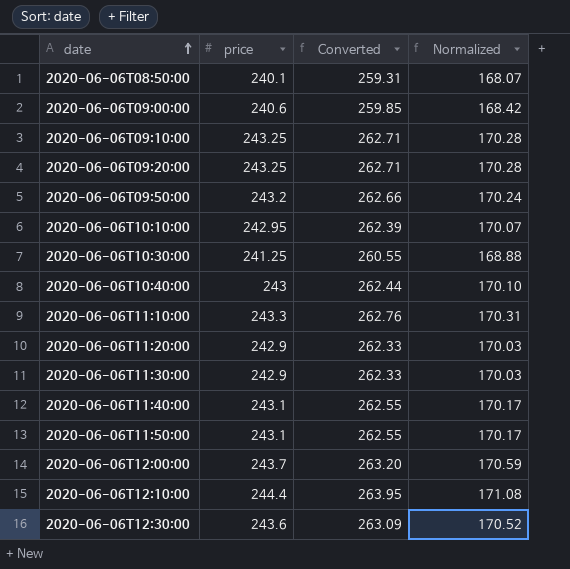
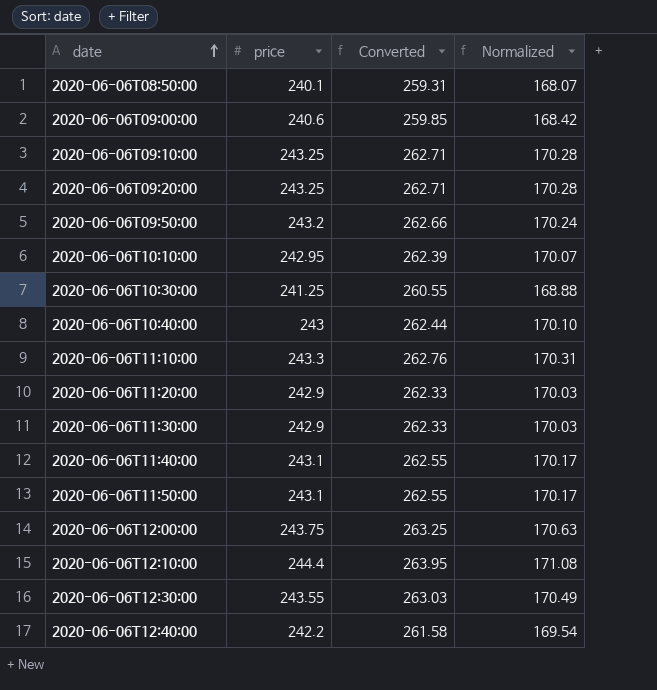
2020-06-06T12:00:00 | price: 243.7 -> 243.75
2020-06-06T12:00:00 | Converted: 263.20 -> 263.25
2020-06-06T12:00:00 | Normalized: 170.59 -> 170.63
2020-06-06T12:30:00 | price: 243.6 -> 243.55
2020-06-06T12:30:00 | Converted: 263.09 -> 263.03
2020-06-06T12:30:00 | Normalized: 170.52 -> 170.49
row 2020-06-06T12:40:00: none -> 242.2 | 261.58 | 169.54

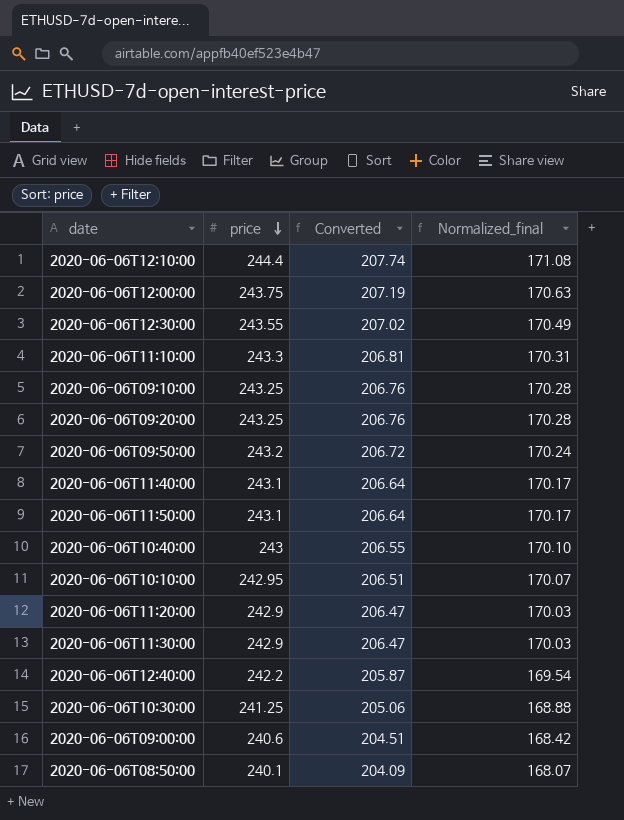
row order: date ascending -> price descending
column Converted | formula: [price] * 1.08 -> [price] * 0.85
column name: Normalized -> Normalized_final

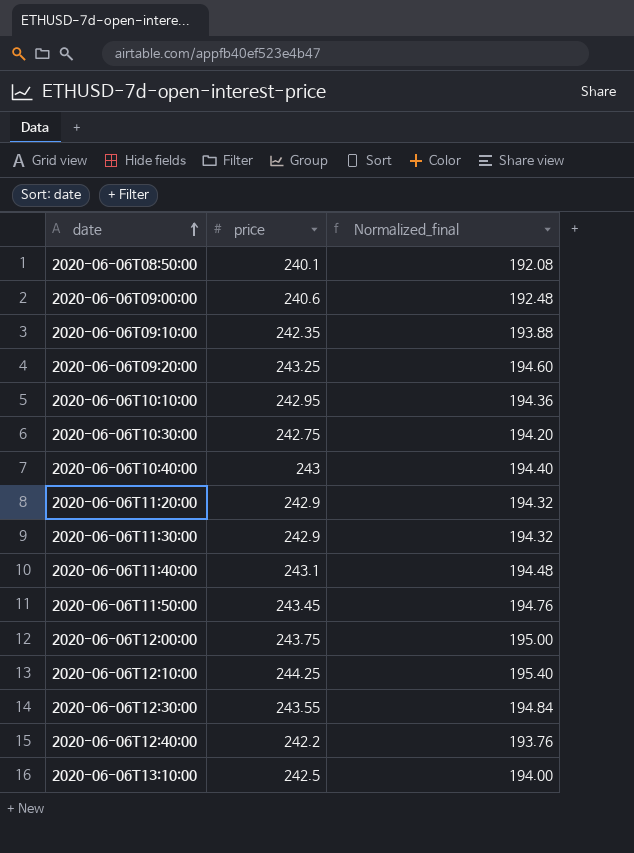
row order: price descending -> date ascending
column Converted | formula: [price] * 0.85 -> none
column Normalized_final | formula: [price] * 0.7 -> [price] * 0.8
row 2020-06-06T11:10:00: 243.3 | 206.81 | 170.31 -> none
row 2020-06-06T09:50:00: 243.2 | 206.72 | 170.24 -> none
2020-06-06T09:10:00 | price: 243.25 -> 242.35
2020-06-06T10:30:00 | price: 241.25 -> 242.75
2020-06-06T11:50:00 | price: 243.1 -> 243.45
2020-06-06T12:10:00 | price: 244.4 -> 244.25
row 2020-06-06T13:10:00: none -> 242.5 | 194.00

